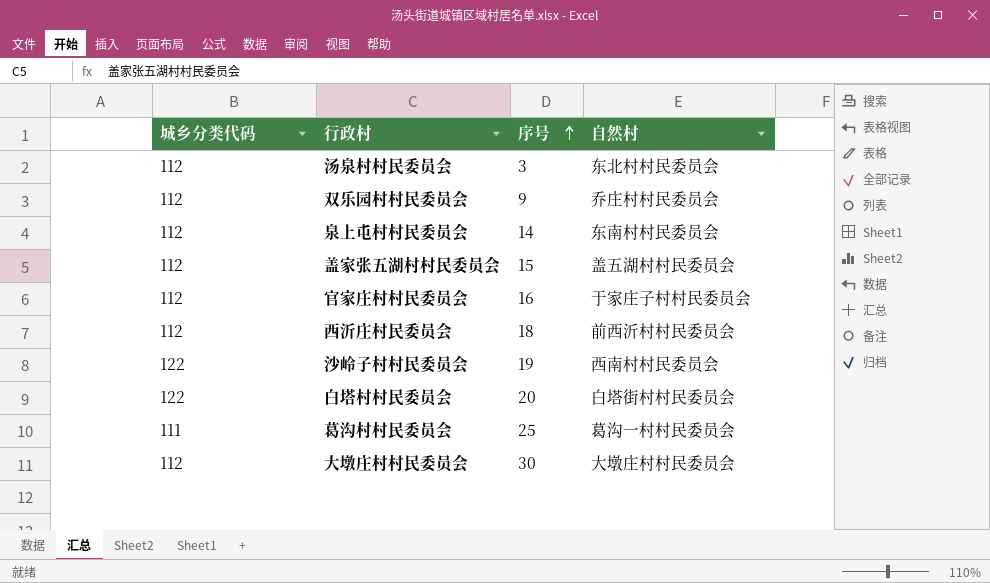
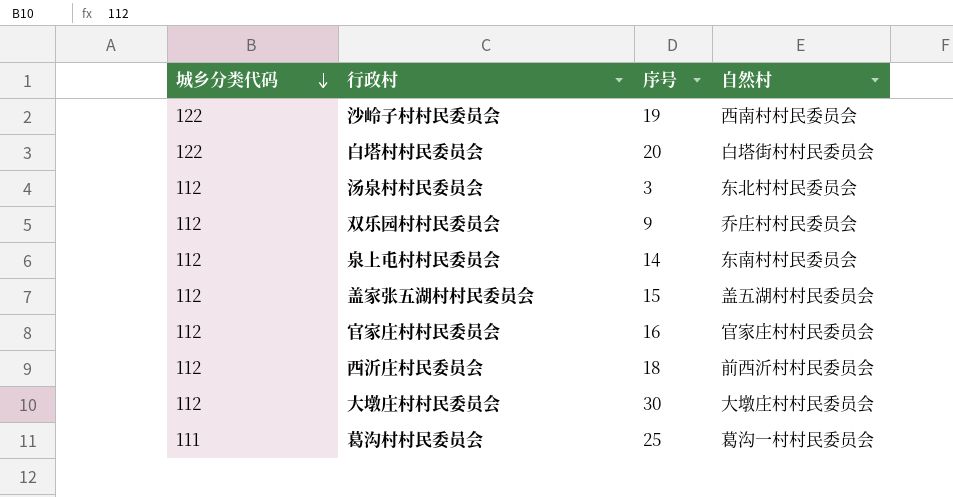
row order: 序号 ascending -> 城乡分类代码 descending
官家庄村村民委员会 | 自然村: 于家庄子村村民委员会 -> 官家庄村村民委员会

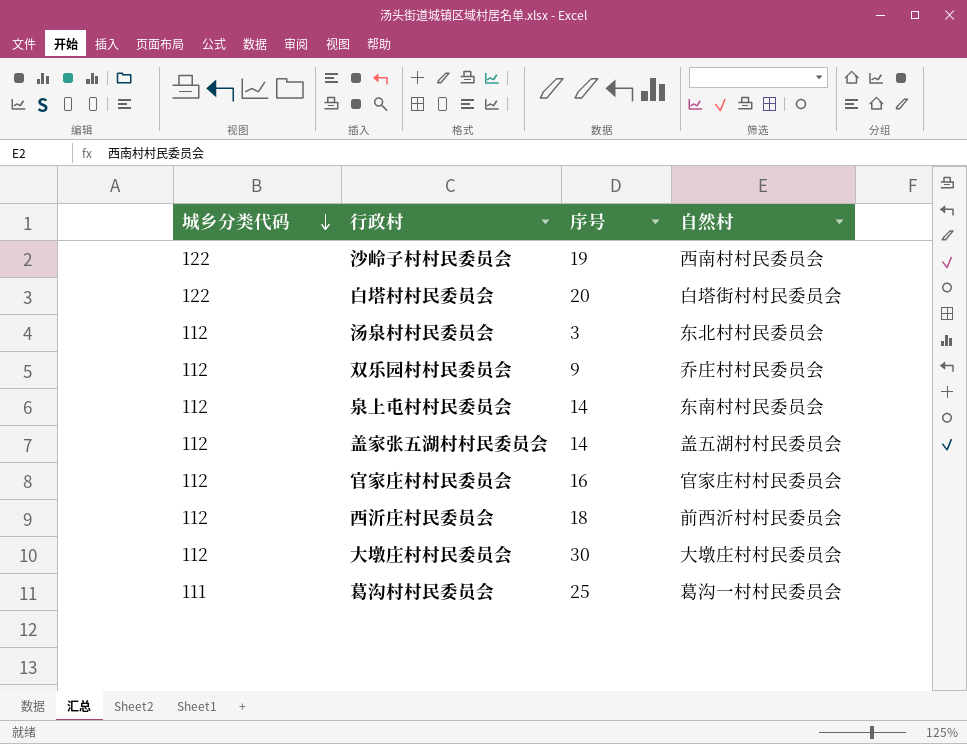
盖家张五湖村村民委员会 | 序号: 15 -> 14

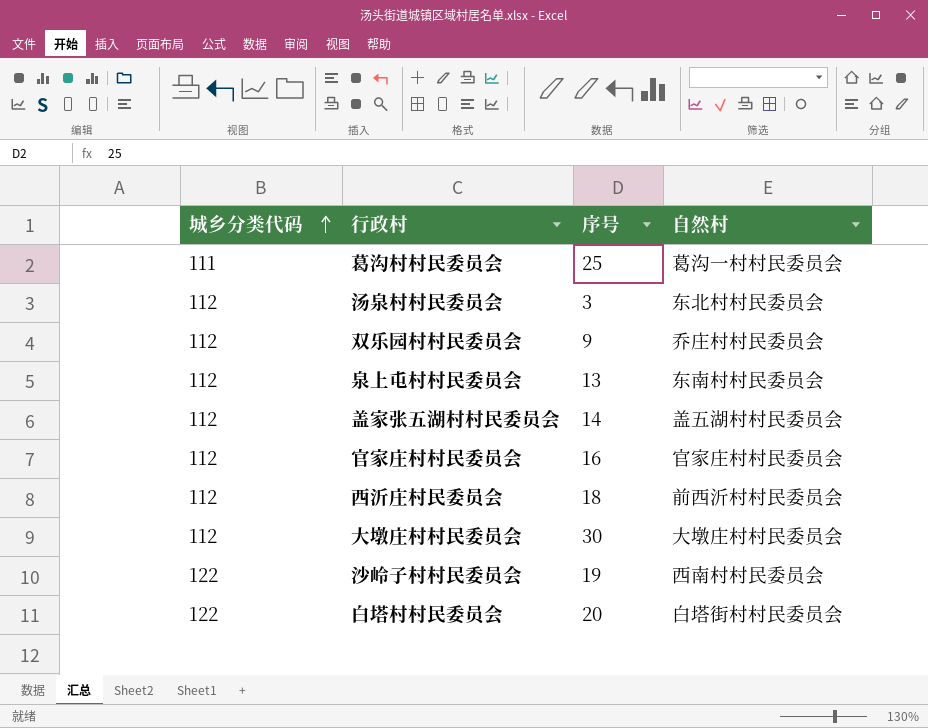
row order: 城乡分类代码 descending -> 城乡分类代码 ascending
泉上屯村村民委员会 | 序号: 14 -> 13

